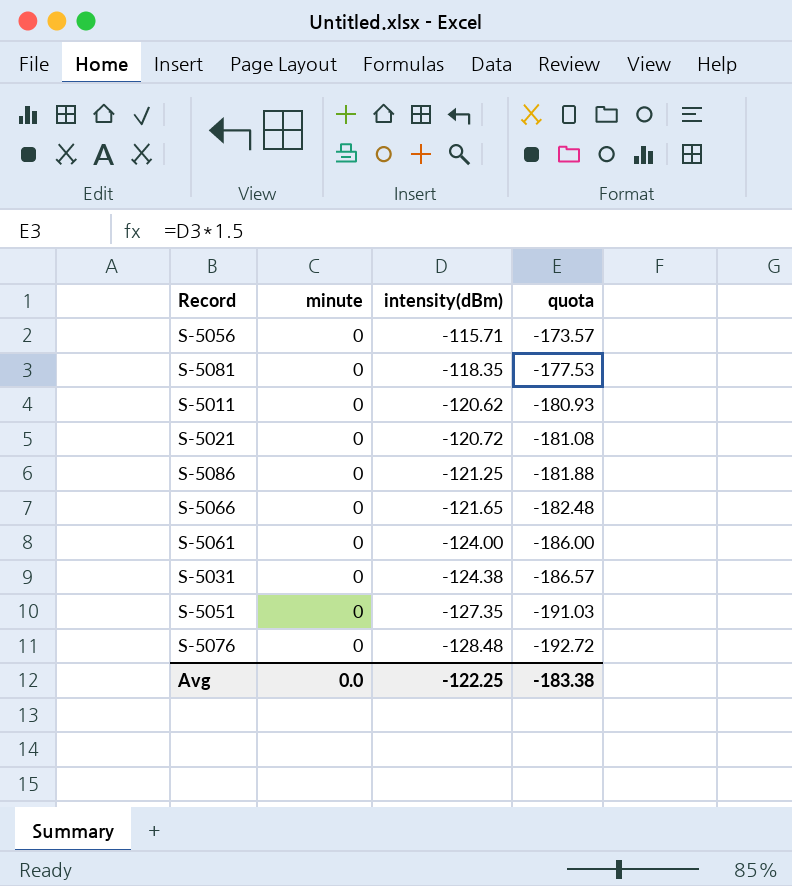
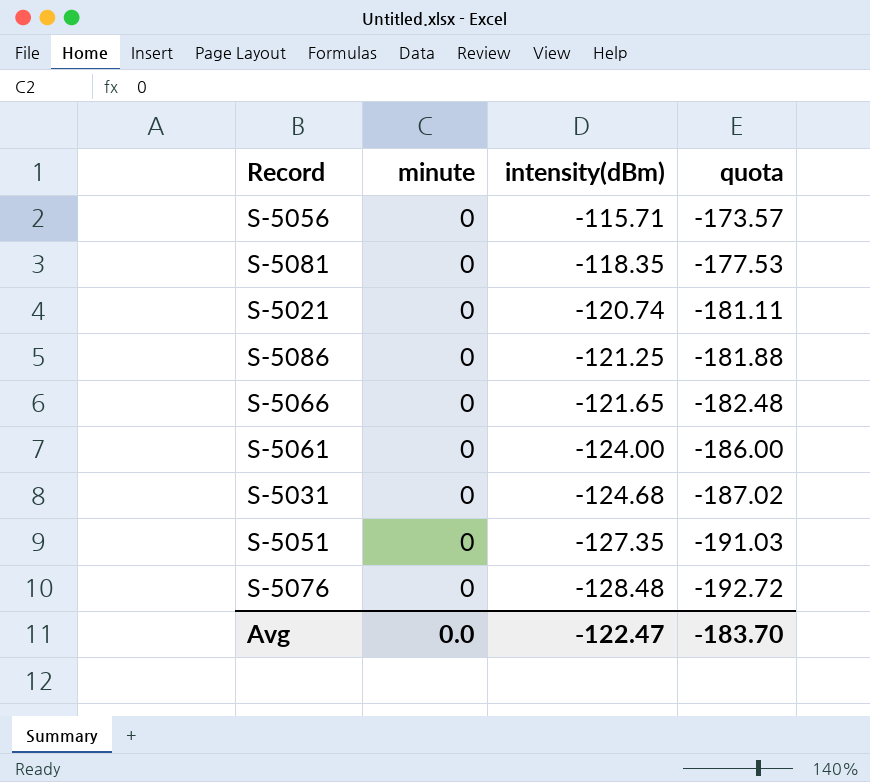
row S-5011: 0 | -120.62 | -180.93 -> none
S-5021 | intensity(dBm): -120.72 -> -120.74
S-5021 | quota: -181.08 -> -181.11
S-5031 | intensity(dBm): -124.38 -> -124.68
S-5031 | quota: -186.57 -> -187.02
Avg | intensity(dBm): -122.25 -> -122.47
Avg | quota: -183.38 -> -183.70

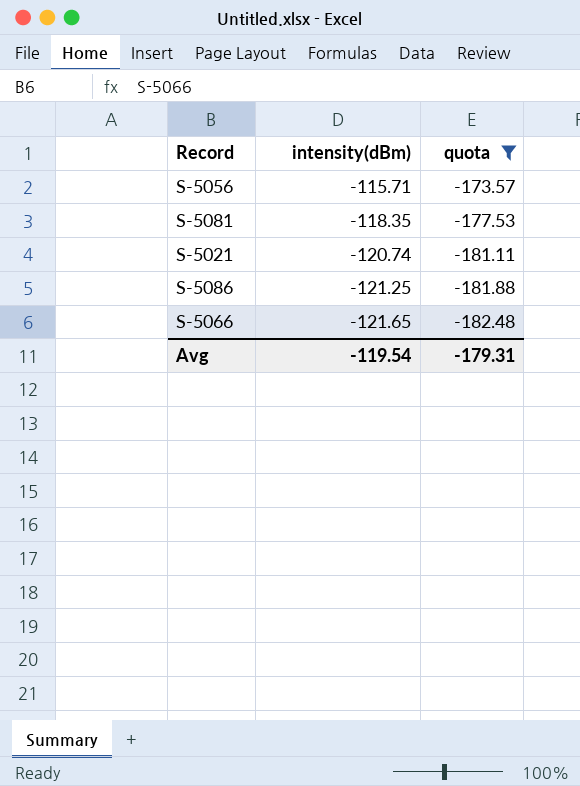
filter: none -> quota >= -182.48
column minute | position: 2 -> none
Avg | intensity(dBm): -122.47 -> -119.54
Avg | quota: -183.70 -> -179.31

